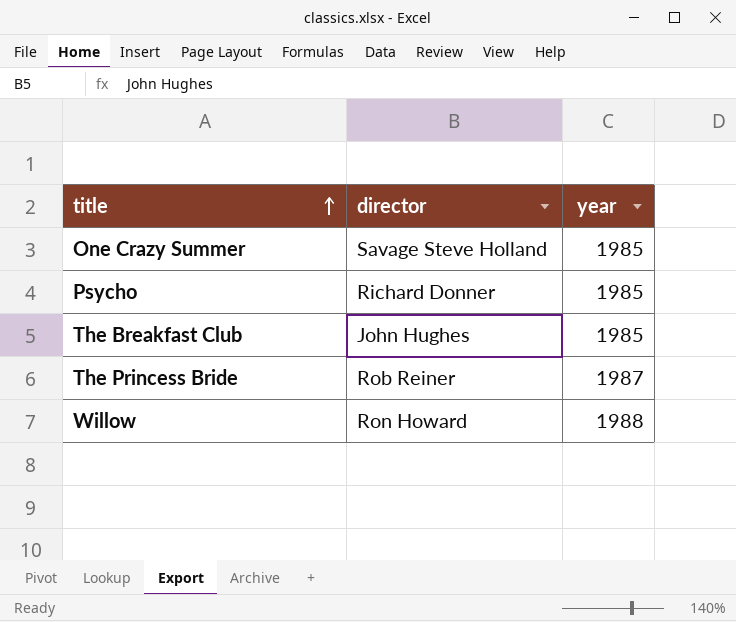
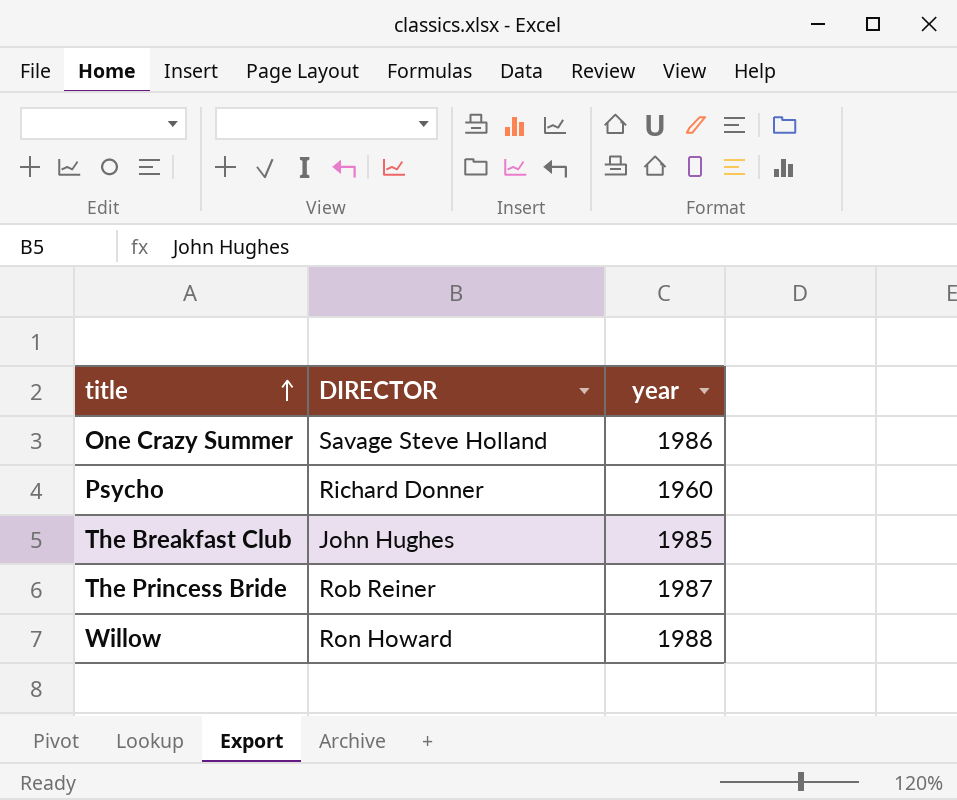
column name: director -> DIRECTOR
One Crazy Summer | year: 1985 -> 1986
Psycho | year: 1985 -> 1960

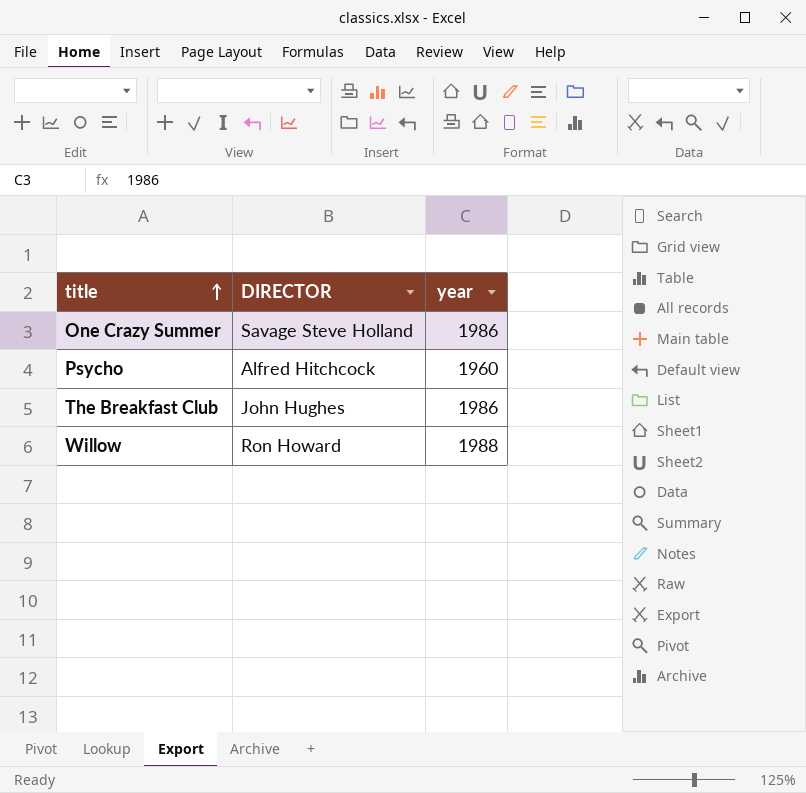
row The Princess Bride: Rob Reiner | 1987 -> none
Psycho | DIRECTOR: Richard Donner -> Alfred Hitchcock
The Breakfast Club | year: 1985 -> 1986

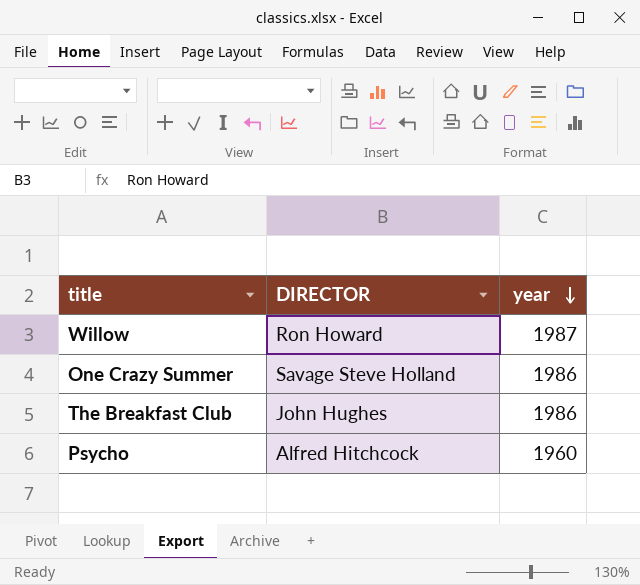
row order: title ascending -> year descending
Willow | year: 1988 -> 1987

